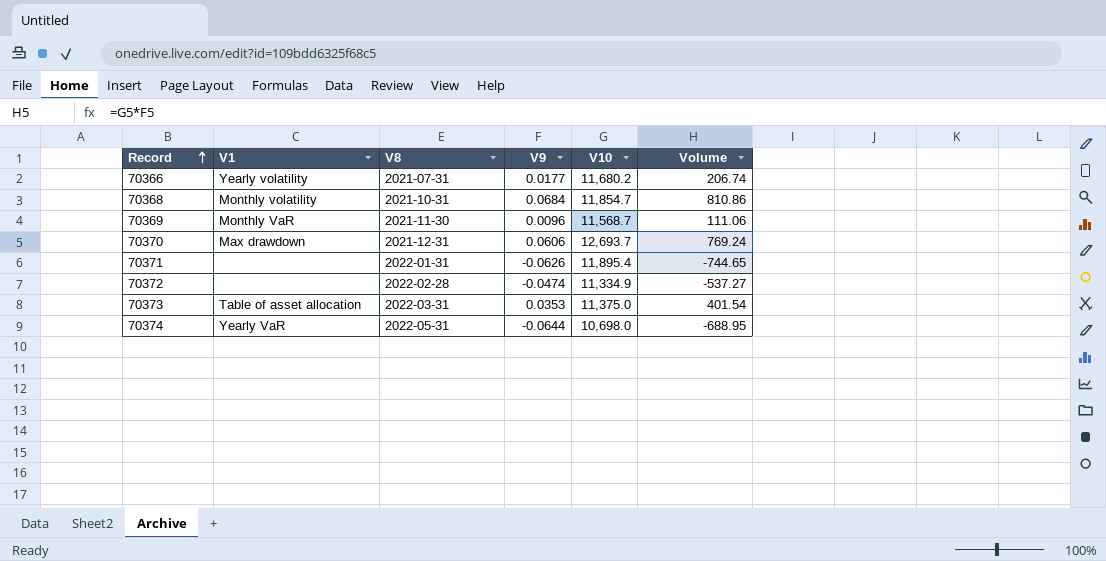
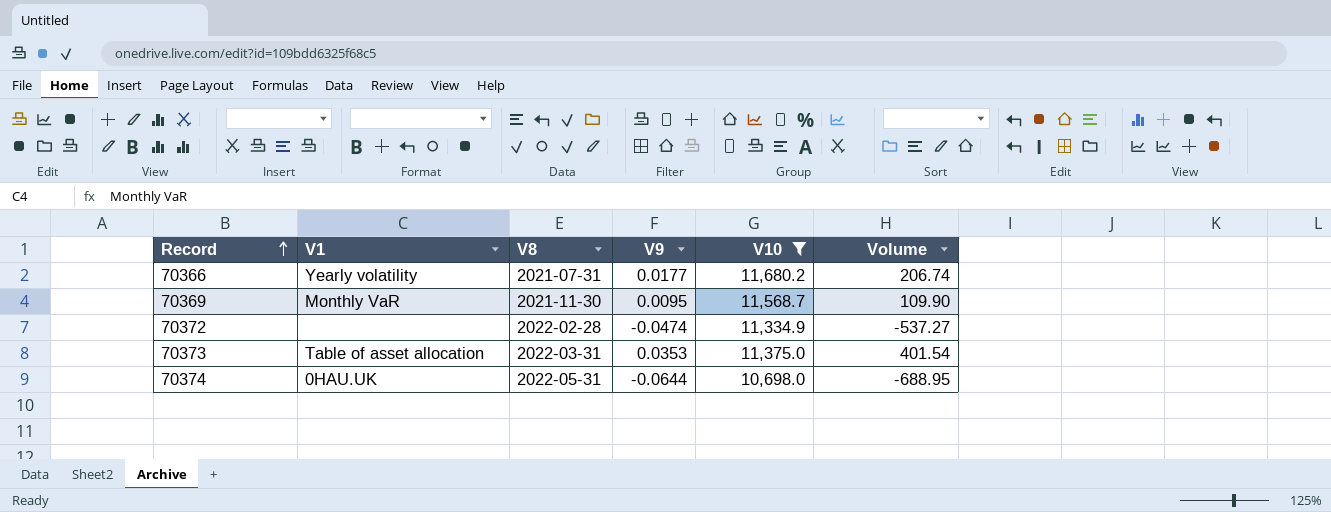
filter: none -> V10 <= 11,680.2
70369 | V9: 0.0096 -> 0.0095
70369 | Volume: 111.06 -> 109.90
70374 | V1: Yearly VaR -> 0HAU.UK

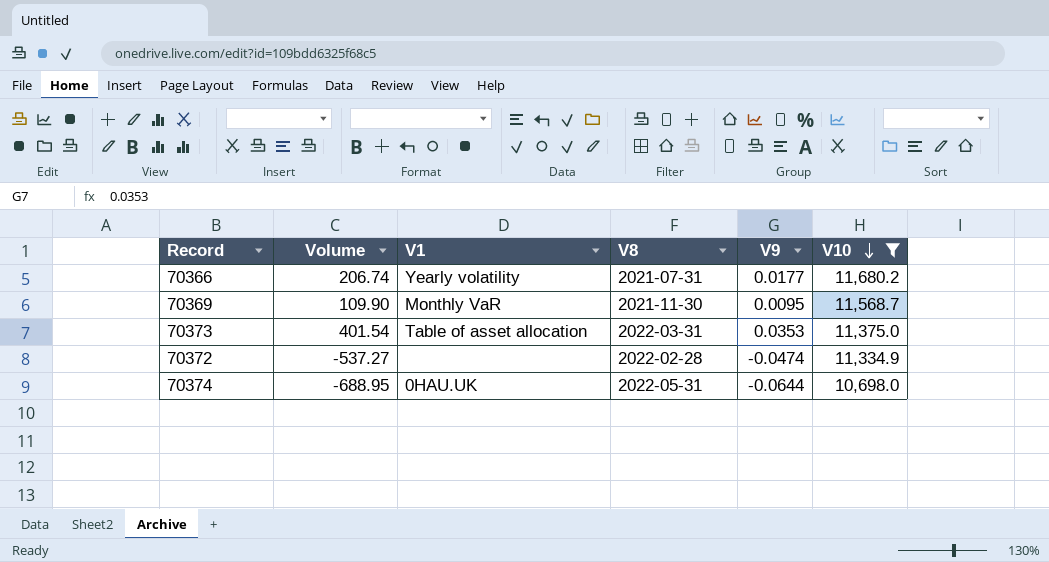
row order: Record ascending -> V10 descending
column Volume | position: 6 -> 2

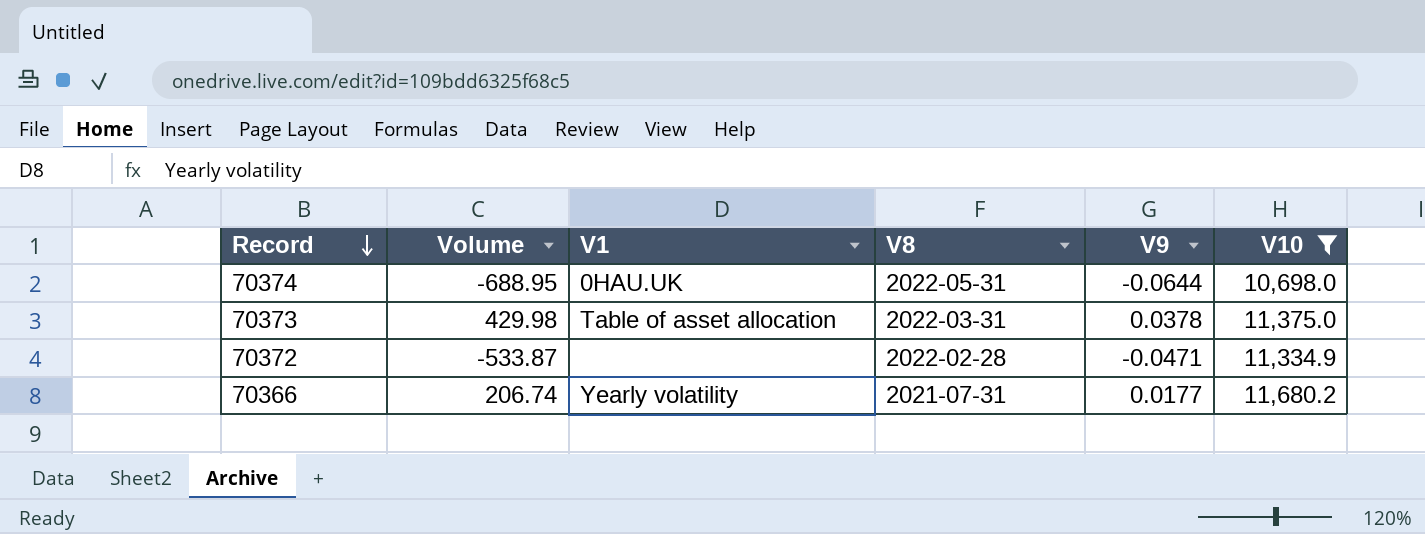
row order: V10 descending -> Record descending
row 70369: 109.90 | Monthly VaR | 2021-11-30 | 0.0095 | 11,568.7 -> none
70373 | Volume: 401.54 -> 429.98
70373 | V9: 0.0353 -> 0.0378
70372 | Volume: -537.27 -> -533.87
70372 | V9: -0.0474 -> -0.0471

